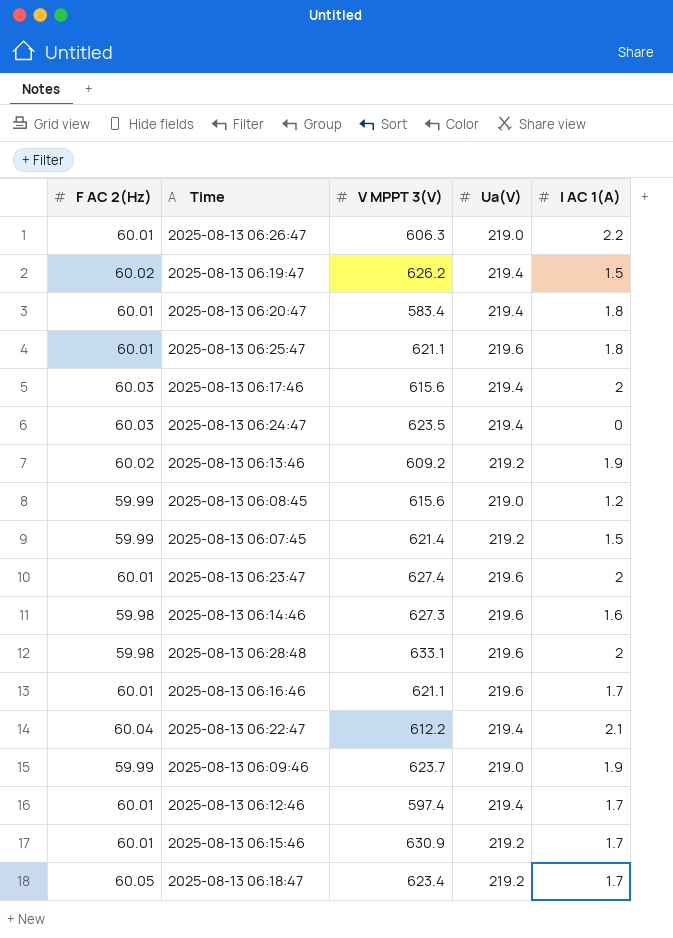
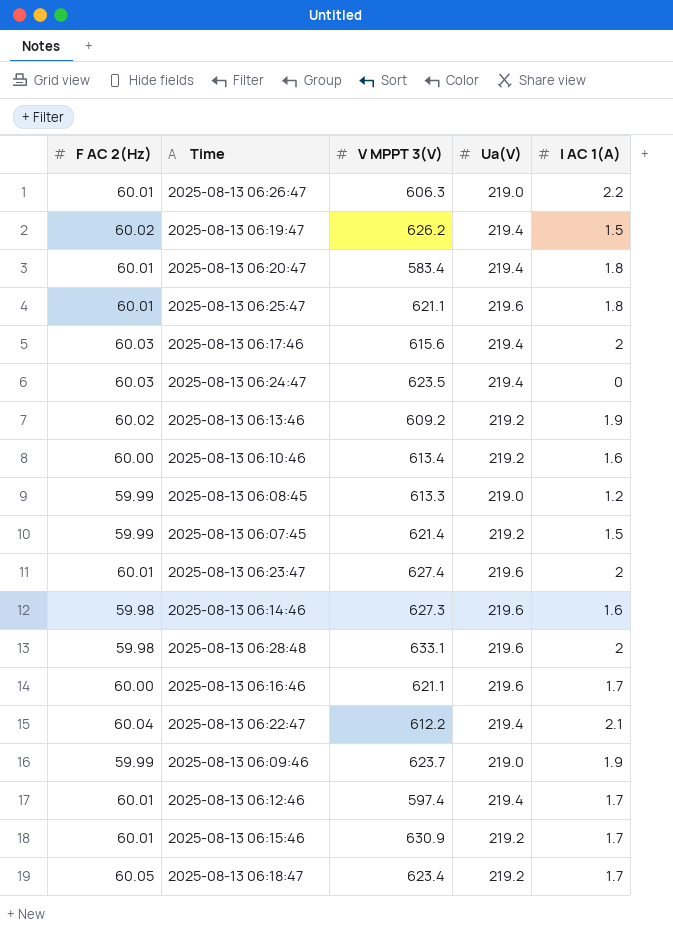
row 2025-08-13 06:10:46: none -> 60.00 | 613.4 | 219.2 | 1.6
2025-08-13 06:08:45 | V MPPT 3(V): 615.6 -> 613.3
2025-08-13 06:16:46 | F AC 2(Hz): 60.01 -> 60.00

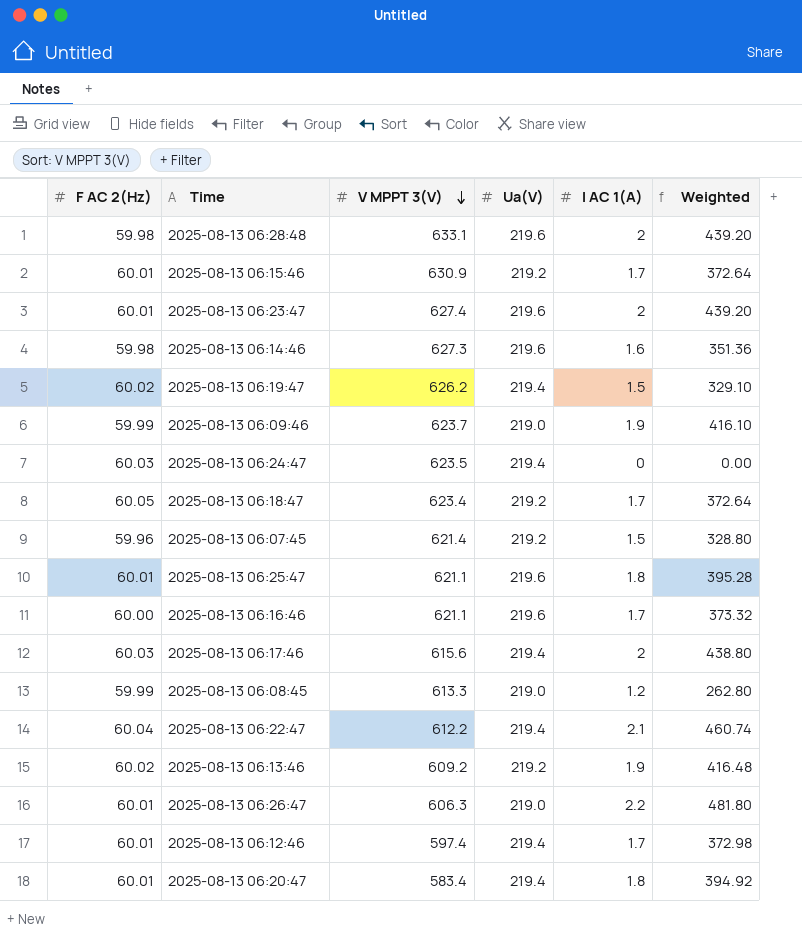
row order: none -> V MPPT 3(V) descending
column Weighted | formula: none -> [Ua(V)] * [I AC 1(A)]
row 2025-08-13 06:10:46: 60.00 | 613.4 | 219.2 | 1.6 -> none
2025-08-13 06:07:45 | F AC 2(Hz): 59.99 -> 59.96

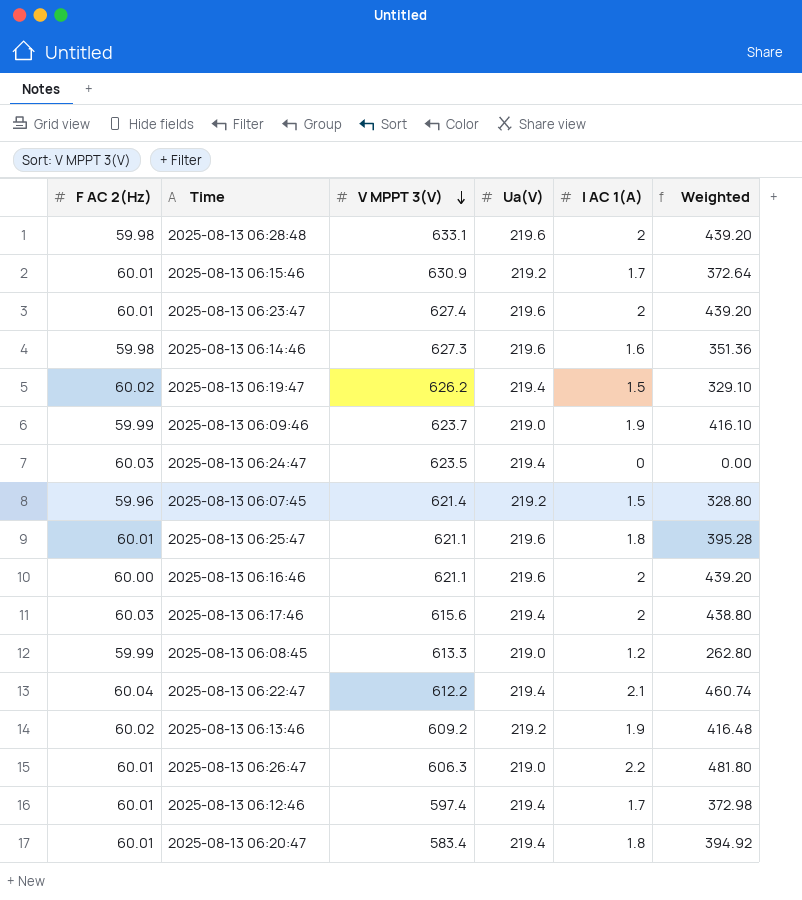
row 2025-08-13 06:18:47: 60.05 | 623.4 | 219.2 | 1.7 | 372.64 -> none
2025-08-13 06:16:46 | I AC 1(A): 1.7 -> 2
2025-08-13 06:16:46 | Weighted: 373.32 -> 439.20

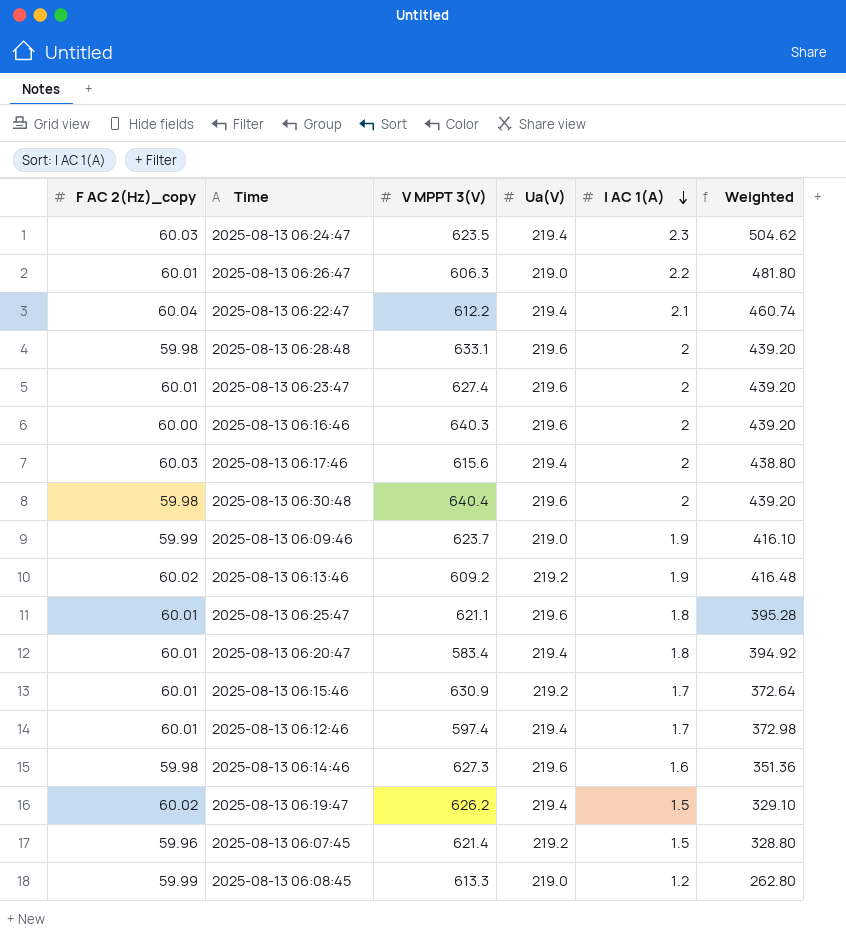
row order: V MPPT 3(V) descending -> I AC 1(A) descending
column name: F AC 2(Hz) -> F AC 2(Hz)_copy
2025-08-13 06:24:47 | I AC 1(A): 0 -> 2.3
2025-08-13 06:24:47 | Weighted: 0.00 -> 504.62
2025-08-13 06:16:46 | V MPPT 3(V): 621.1 -> 640.3
row 2025-08-13 06:30:48: none -> 59.98 | 640.4 | 219.6 | 2 | 439.20

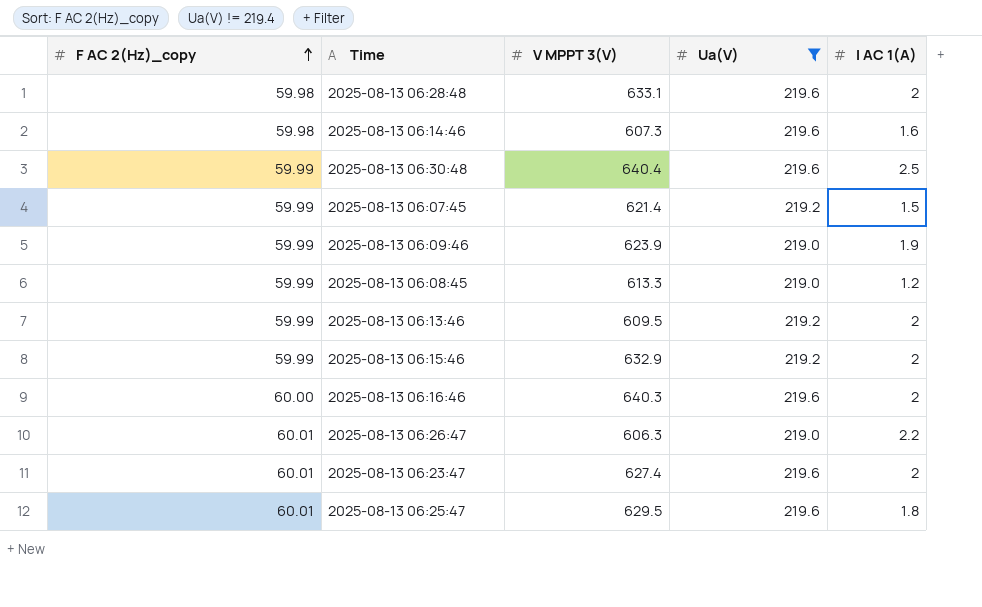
filter: none -> Ua(V) != 219.4
row order: I AC 1(A) descending -> F AC 2(Hz)_copy ascending
column Weighted | formula: [Ua(V)] * [I AC 1(A)] -> none
2025-08-13 06:14:46 | V MPPT 3(V): 627.3 -> 607.3
2025-08-13 06:30:48 | F AC 2(Hz)_copy: 59.98 -> 59.99
2025-08-13 06:30:48 | I AC 1(A): 2 -> 2.5
2025-08-13 06:07:45 | F AC 2(Hz)_copy: 59.96 -> 59.99
2025-08-13 06:09:46 | V MPPT 3(V): 623.7 -> 623.9
2025-08-13 06:13:46 | F AC 2(Hz)_copy: 60.02 -> 59.99
2025-08-13 06:13:46 | V MPPT 3(V): 609.2 -> 609.5
2025-08-13 06:13:46 | I AC 1(A): 1.9 -> 2
2025-08-13 06:15:46 | F AC 2(Hz)_copy: 60.01 -> 59.99
2025-08-13 06:15:46 | V MPPT 3(V): 630.9 -> 632.9
2025-08-13 06:15:46 | I AC 1(A): 1.7 -> 2
2025-08-13 06:25:47 | V MPPT 3(V): 621.1 -> 629.5

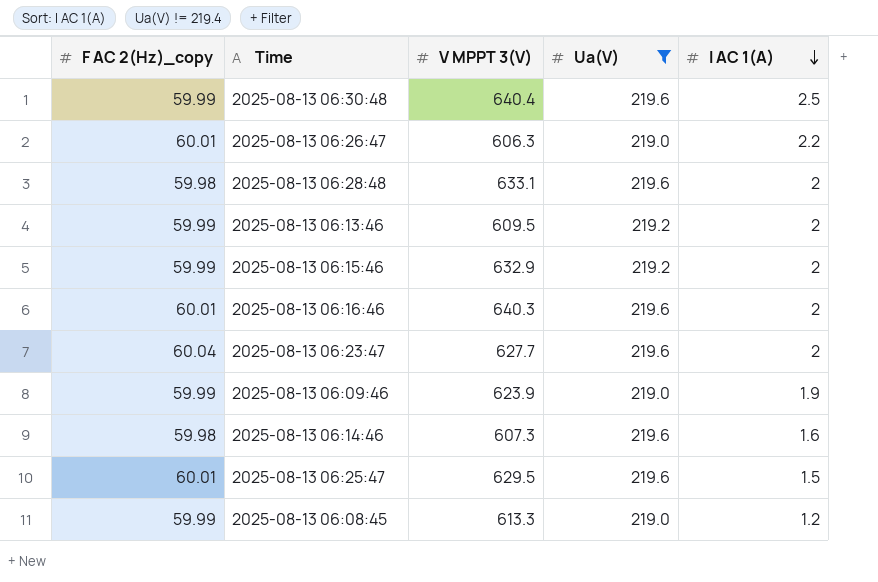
row order: F AC 2(Hz)_copy ascending -> I AC 1(A) descending
row 2025-08-13 06:07:45: 59.99 | 621.4 | 219.2 | 1.5 -> none
2025-08-13 06:16:46 | F AC 2(Hz)_copy: 60.00 -> 60.01
2025-08-13 06:23:47 | F AC 2(Hz)_copy: 60.01 -> 60.04
2025-08-13 06:23:47 | V MPPT 3(V): 627.4 -> 627.7
2025-08-13 06:25:47 | I AC 1(A): 1.8 -> 1.5

